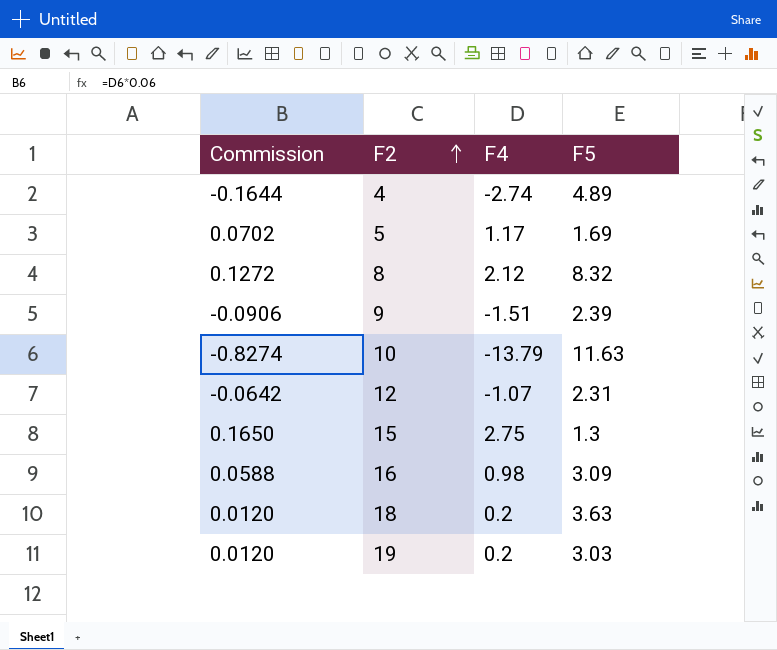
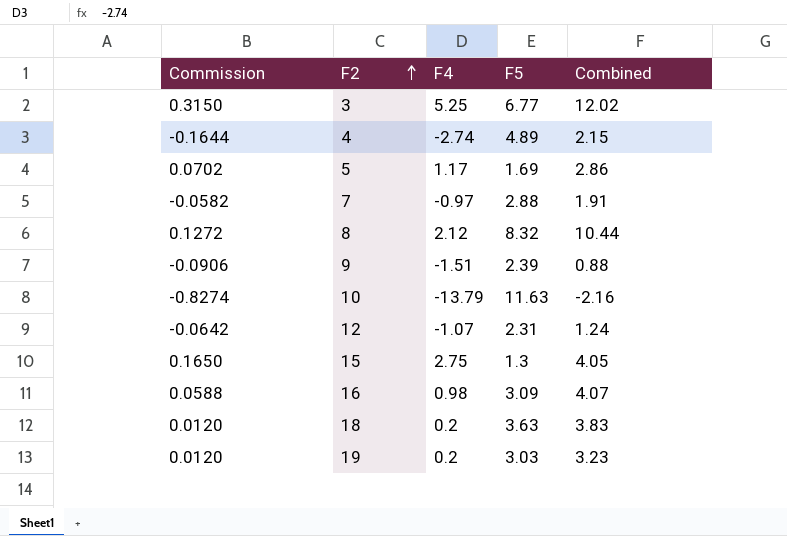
column Combined | formula: none -> [F4] + [F5]
row 3: none -> 0.3150 | 5.25 | 6.77 | 12.02
row 7: none -> -0.0582 | -0.97 | 2.88 | 1.91

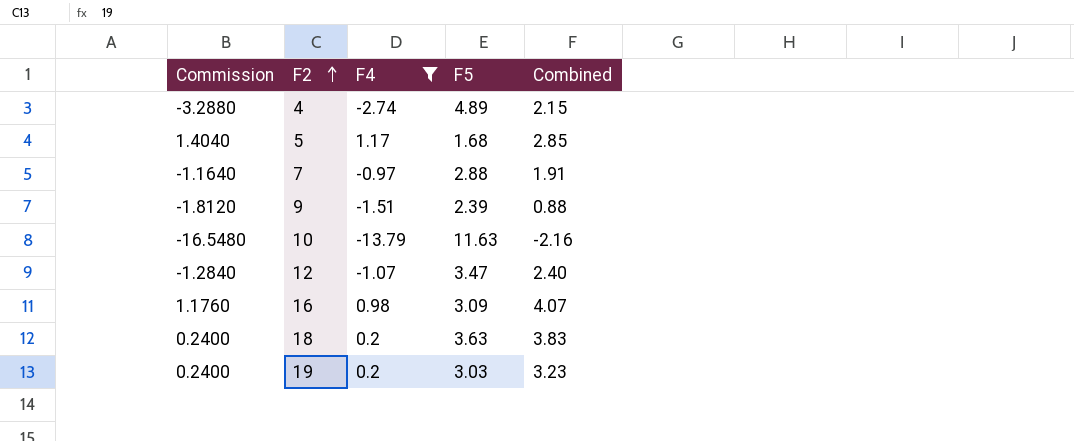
filter: none -> F4 <= 1.17
column Commission | formula: [F4] * 0.06 -> [F4] * 1.2
5 | F5: 1.69 -> 1.68
5 | Combined: 2.86 -> 2.85
12 | F5: 2.31 -> 3.47
12 | Combined: 1.24 -> 2.40

